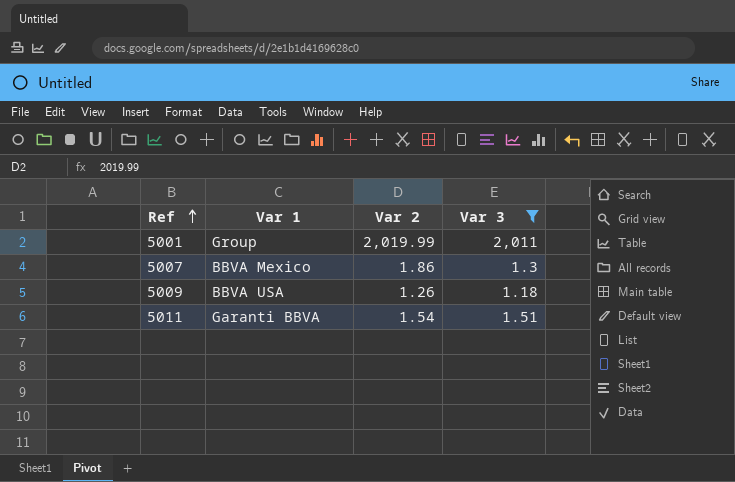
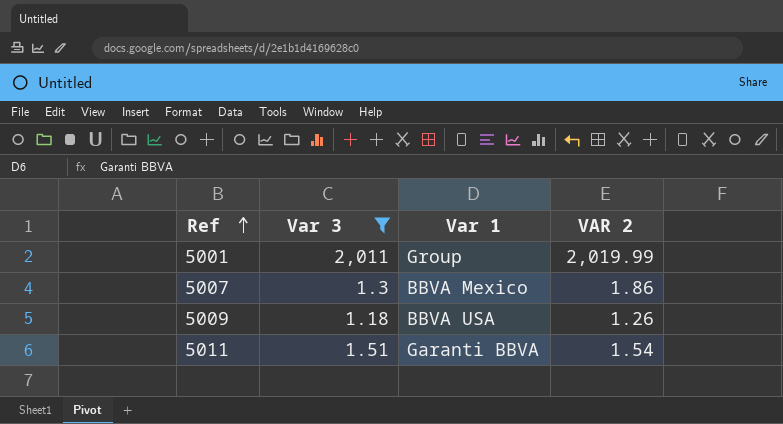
column Var 3 | position: 4 -> 2
column name: Var 2 -> VAR 2

